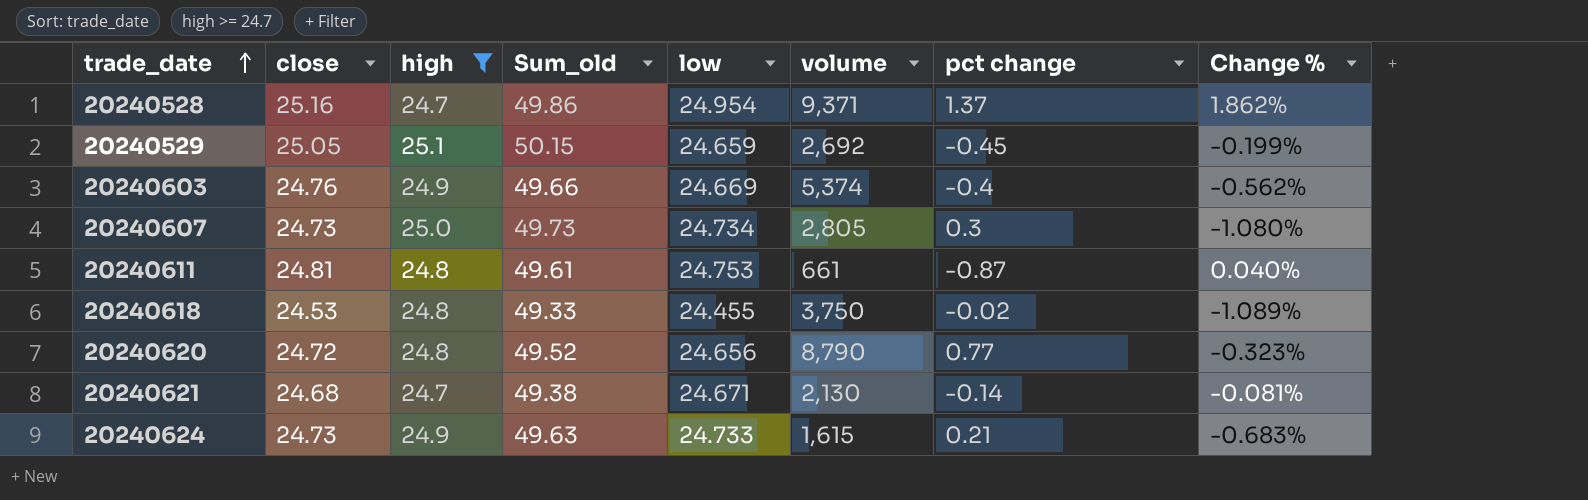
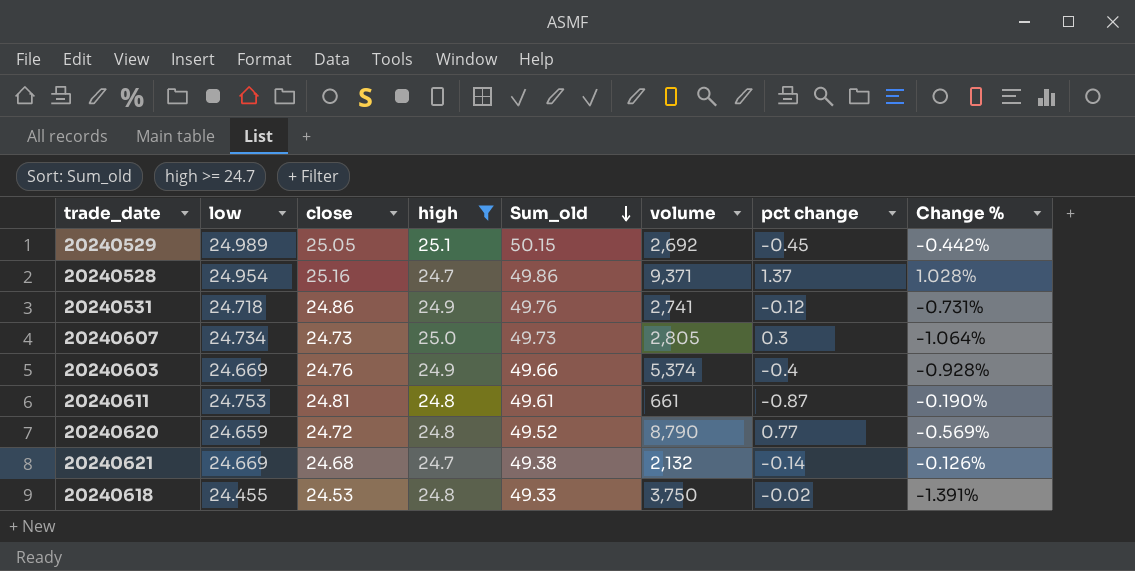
row order: trade_date ascending -> Sum_old descending
column low | position: 5 -> 2
column Change % | formula: ([close] - [high]) / [high] -> ([low] - [high]) / [high]
row 20240624: 24.73 | 24.9 | 49.63 | 24.733 | 1,615 | 0.21 | -0.683% -> none
20240529 | low: 24.659 -> 24.989
row 20240531: none -> 24.718 | 24.86 | 24.9 | 49.76 | 2,741 | -0.12 | -0.731%
20240620 | low: 24.656 -> 24.659
20240621 | low: 24.671 -> 24.669
20240621 | volume: 2,130 -> 2,132

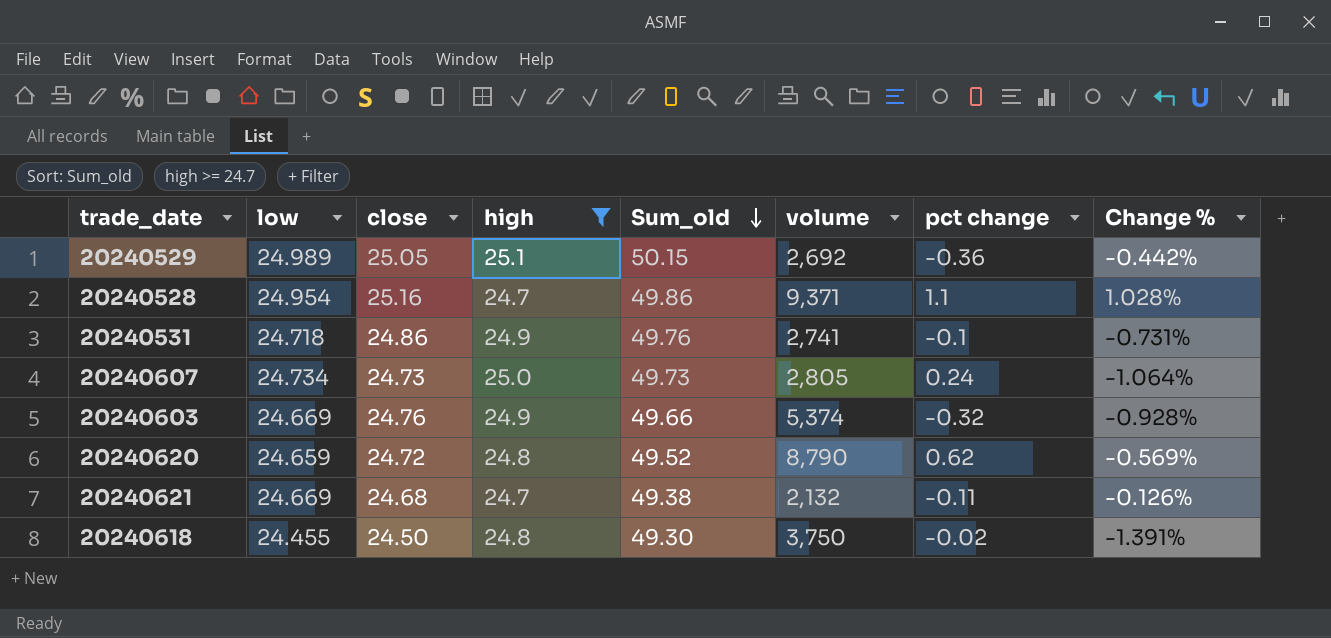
row 20240611: 24.753 | 24.81 | 24.8 | 49.61 | 661 | -0.87 | -0.190% -> none
20240529 | pct change: -0.45 -> -0.36
20240528 | pct change: 1.37 -> 1.1
20240531 | pct change: -0.12 -> -0.1
20240607 | pct change: 0.3 -> 0.24
20240603 | pct change: -0.4 -> -0.32
20240620 | pct change: 0.77 -> 0.62
20240621 | pct change: -0.14 -> -0.11
20240618 | close: 24.53 -> 24.50
20240618 | Sum_old: 49.33 -> 49.30

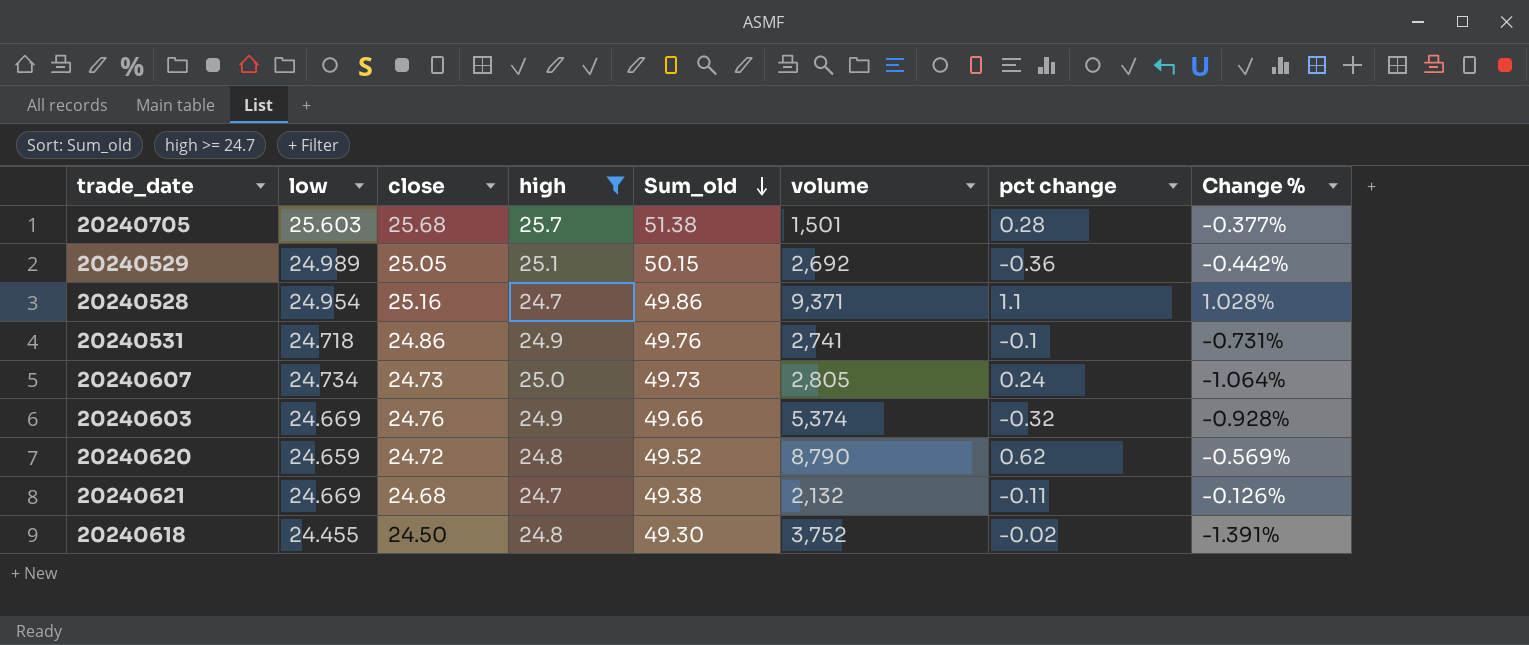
row 20240705: none -> 25.603 | 25.68 | 25.7 | 51.38 | 1,501 | 0.28 | -0.377%
20240618 | volume: 3,750 -> 3,752

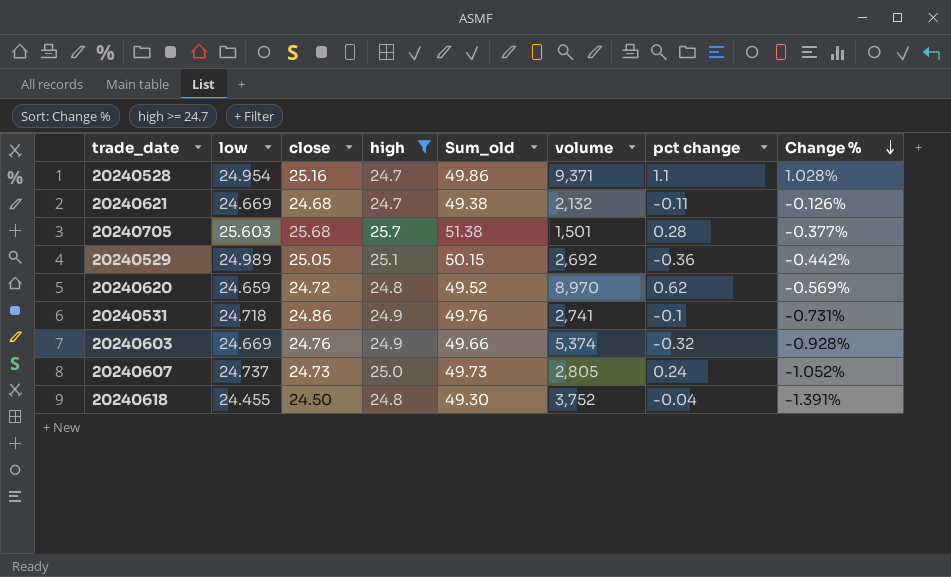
row order: Sum_old descending -> Change % descending
20240620 | volume: 8,790 -> 8,970
20240607 | low: 24.734 -> 24.737
20240607 | Change %: -1.064% -> -1.052%
20240618 | pct change: -0.02 -> -0.04

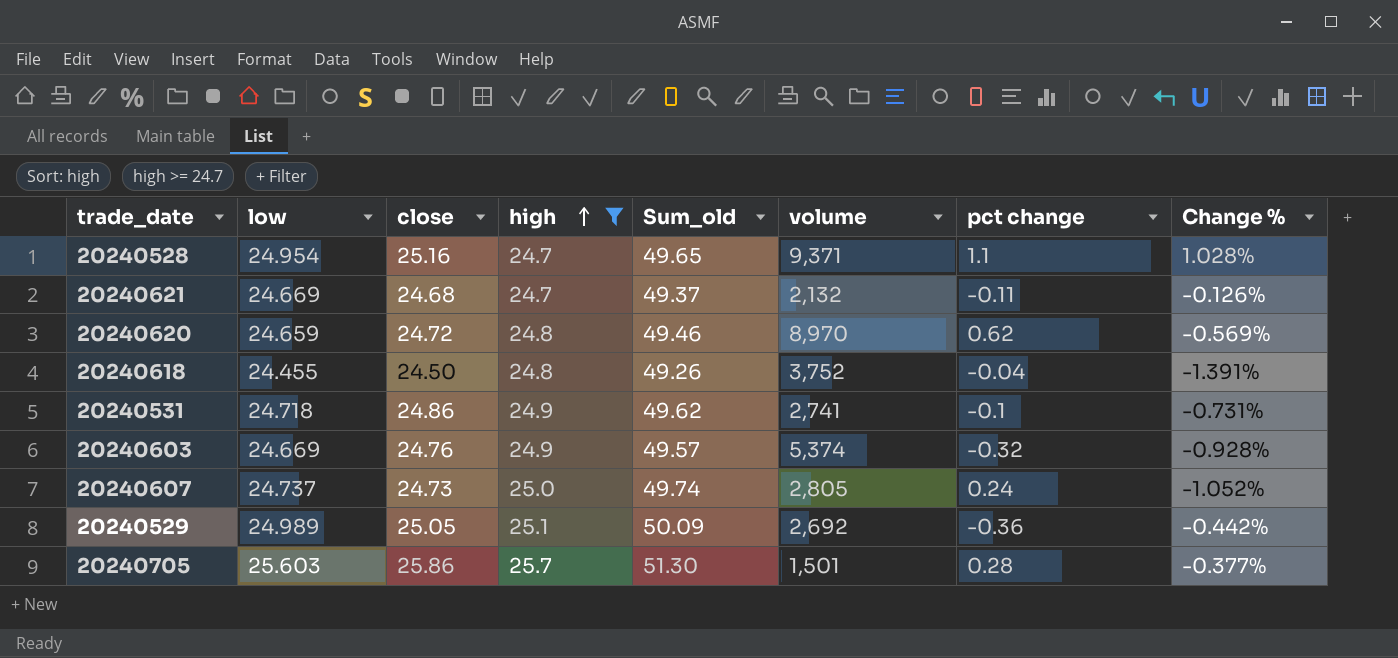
row order: Change % descending -> high ascending
column Sum_old | formula: [close] + [high] -> [low] + [high]
20240705 | close: 25.68 -> 25.86

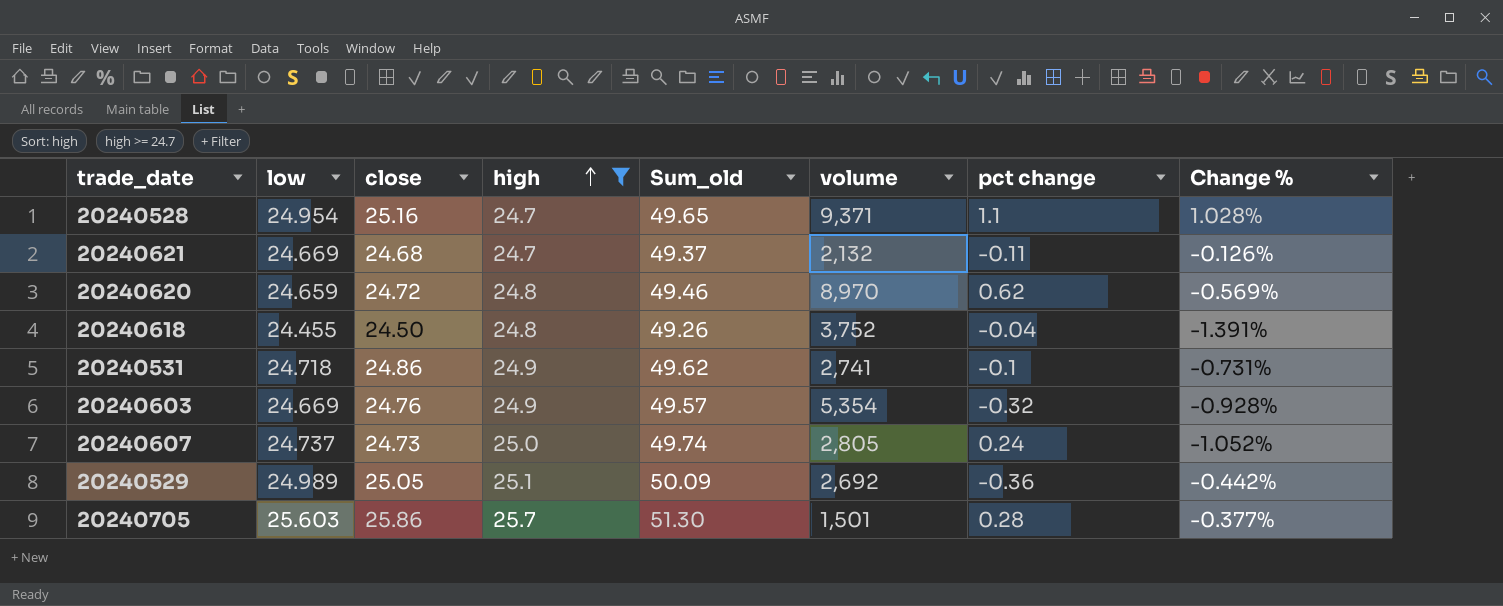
20240603 | volume: 5,374 -> 5,354

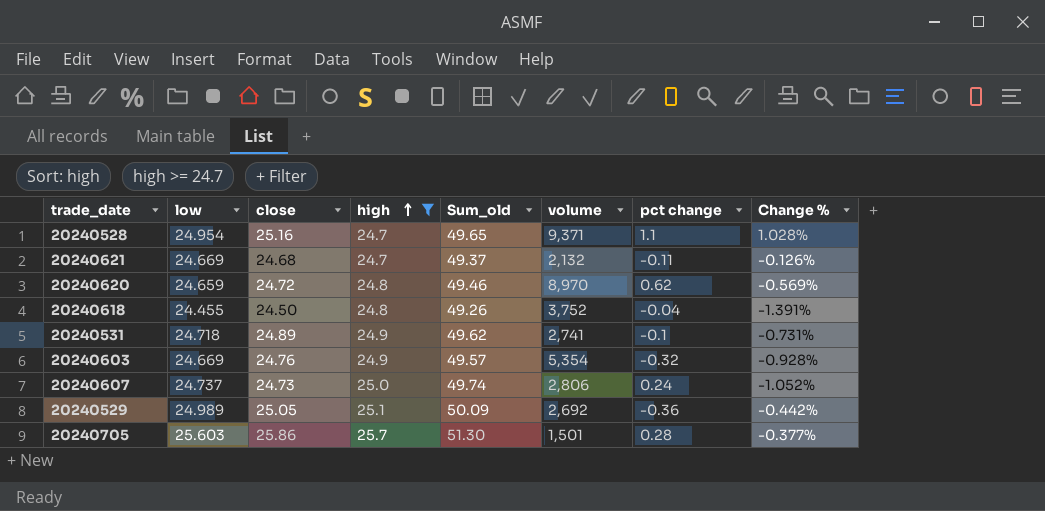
20240531 | close: 24.86 -> 24.89
20240607 | volume: 2,805 -> 2,806

